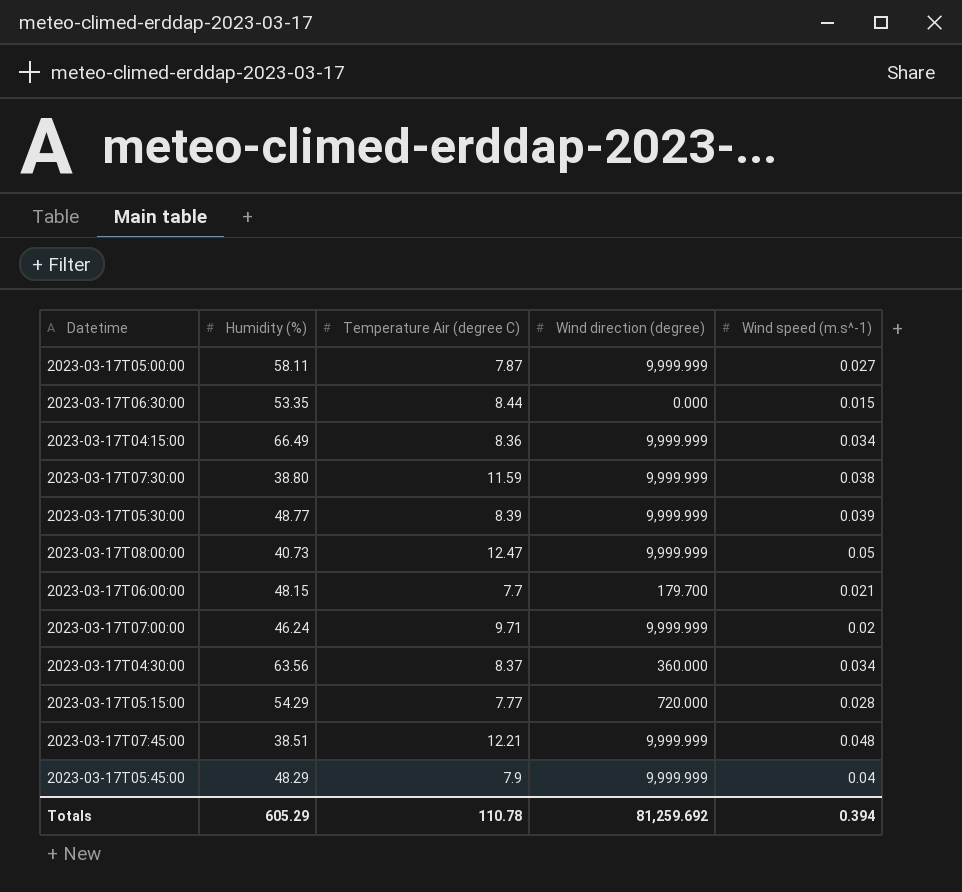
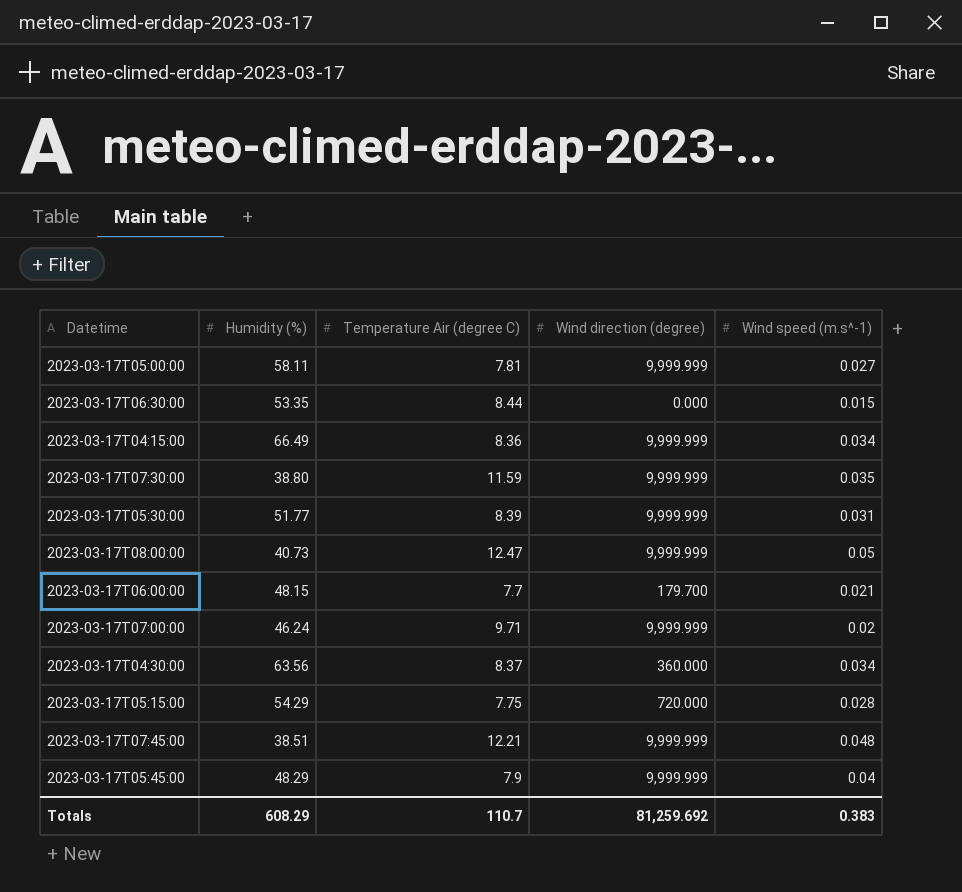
2023-03-17T05:00:00 | Temperature Air (degree C): 7.87 -> 7.81
2023-03-17T07:30:00 | Wind speed (m.s^-1): 0.038 -> 0.035
2023-03-17T05:30:00 | Humidity (%): 48.77 -> 51.77
2023-03-17T05:30:00 | Wind speed (m.s^-1): 0.039 -> 0.031
2023-03-17T05:15:00 | Temperature Air (degree C): 7.77 -> 7.75
Totals | Humidity (%): 605.29 -> 608.29
Totals | Temperature Air (degree C): 110.78 -> 110.7
Totals | Wind speed (m.s^-1): 0.394 -> 0.383

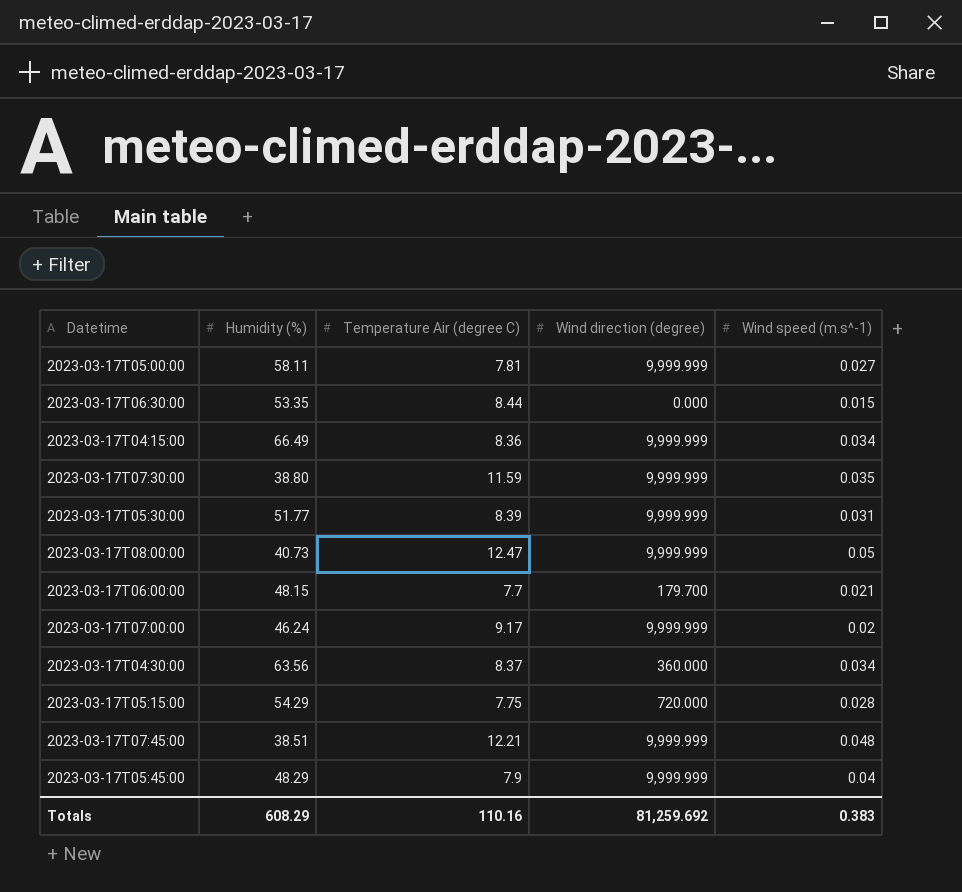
2023-03-17T07:00:00 | Temperature Air (degree C): 9.71 -> 9.17
Totals | Temperature Air (degree C): 110.7 -> 110.16

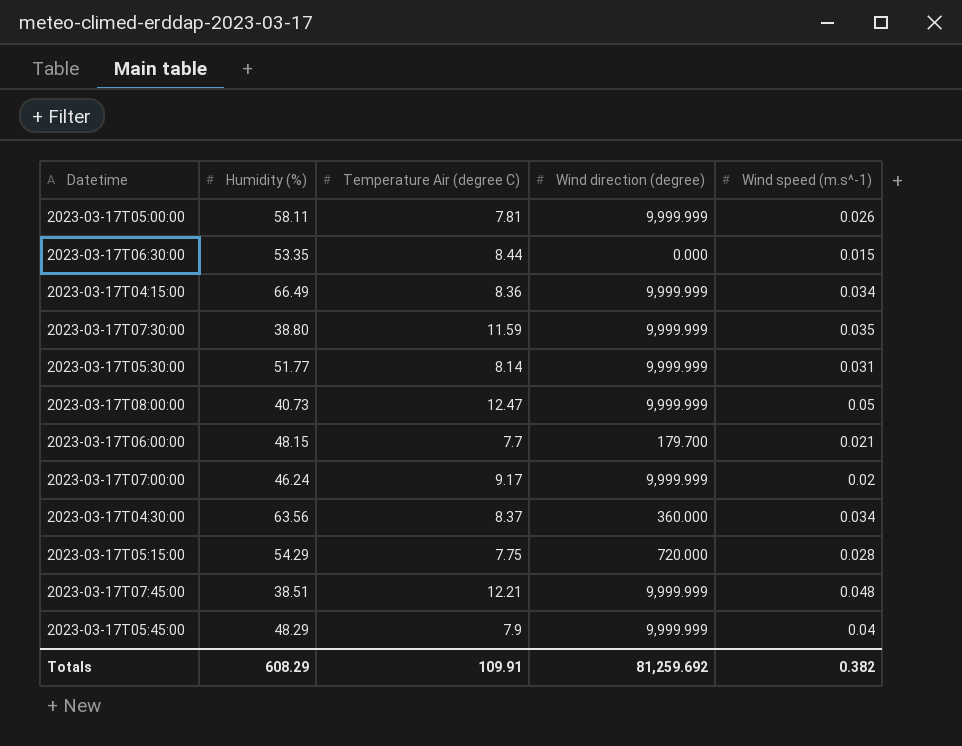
2023-03-17T05:00:00 | Wind speed (m.s^-1): 0.027 -> 0.026
2023-03-17T05:30:00 | Temperature Air (degree C): 8.39 -> 8.14
Totals | Temperature Air (degree C): 110.16 -> 109.91
Totals | Wind speed (m.s^-1): 0.383 -> 0.382

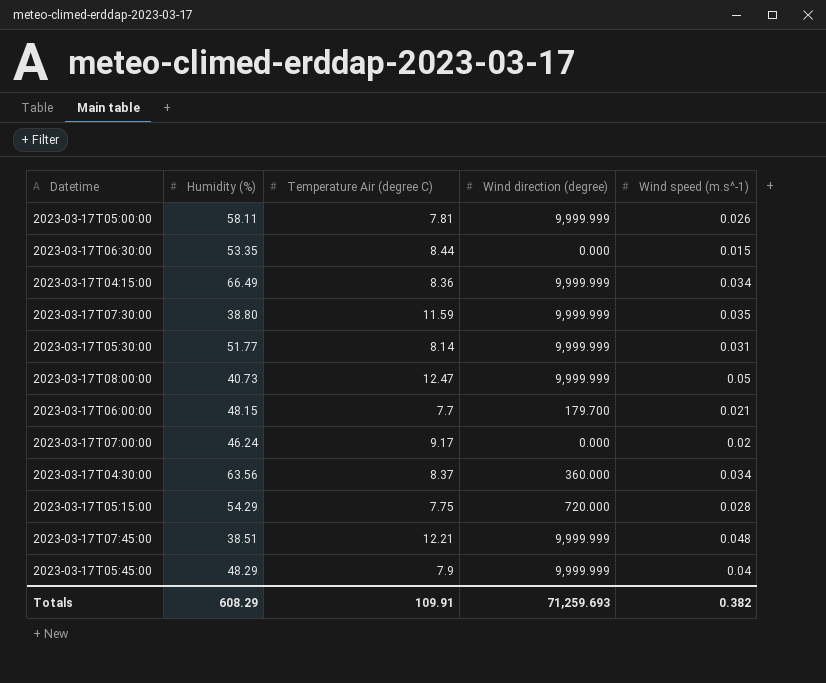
2023-03-17T07:00:00 | Wind direction (degree): 9,999.999 -> 0.000
Totals | Wind direction (degree): 81,259.692 -> 71,259.693

